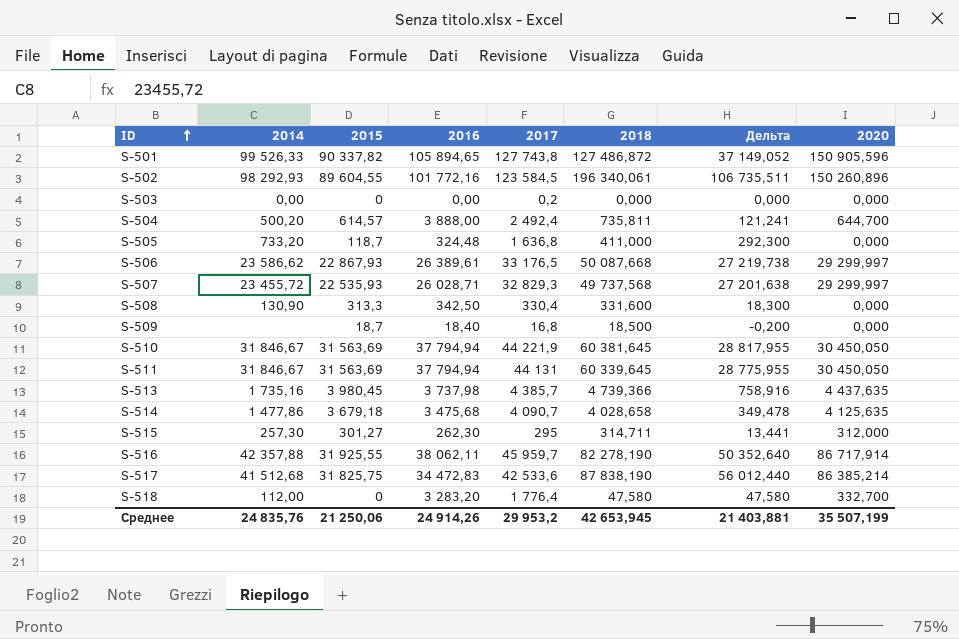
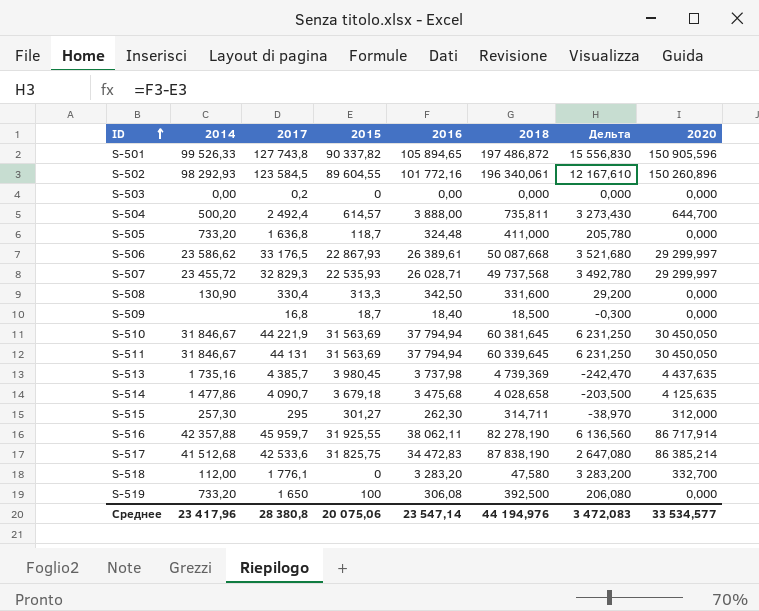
column 2017 | position: 5 -> 3
column Дельта | formula: [2018] - [2015] -> [2016] - [2015]
S-501 | 2018: 127 486,872 -> 197 486,872
S-513 | 2018: 4 739,366 -> 4 739,369
S-518 | 2017: 1 776,4 -> 1 776,1
row S-519: none -> 733,20 | 1 650 | 100 | 306,08 | 392,500 | 206,080 | 0,000
Среднее | 2014: 24 835,76 -> 23 417,96
Среднее | 2017: 29 953,2 -> 28 380,8
Среднее | 2015: 21 250,06 -> 20 075,06
Среднее | 2016: 24 914,26 -> 23 547,14
Среднее | 2018: 42 653,945 -> 44 194,976
Среднее | Дельта: 21 403,881 -> 3 472,083
Среднее | 2020: 35 507,199 -> 33 534,577

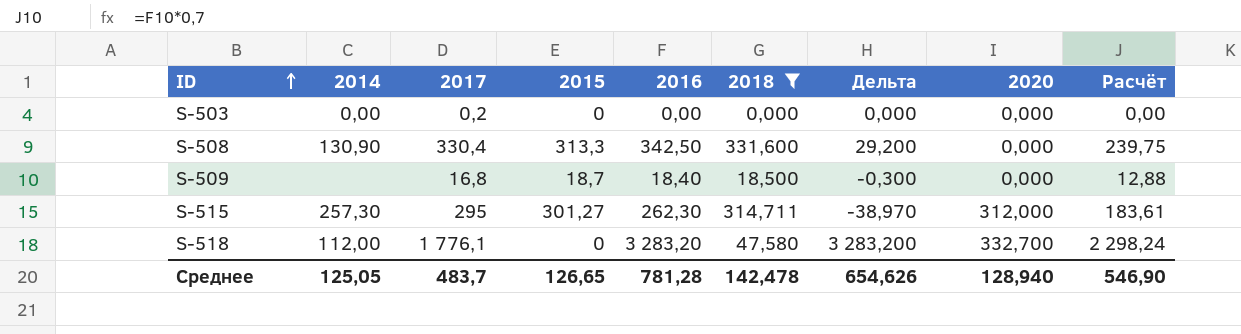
filter: none -> 2018 <= 331,600
column Расчёт | formula: none -> [2016] * 0,7
Среднее | 2014: 23 417,96 -> 125,05
Среднее | 2017: 28 380,8 -> 483,7
Среднее | 2015: 20 075,06 -> 126,65
Среднее | 2016: 23 547,14 -> 781,28
Среднее | 2018: 44 194,976 -> 142,478
Среднее | Дельта: 3 472,083 -> 654,626
Среднее | 2020: 33 534,577 -> 128,940

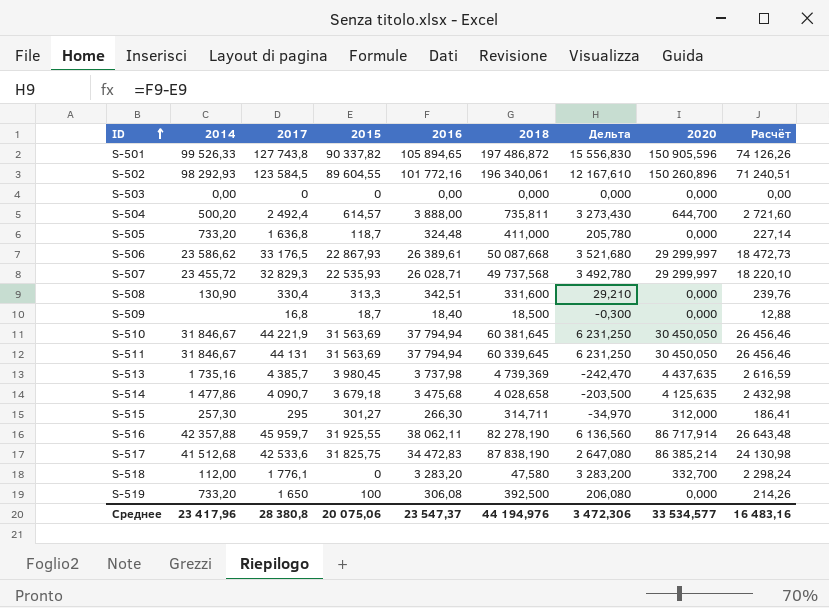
filter: 2018 <= 331,600 -> none
S-503 | 2017: 0,2 -> 0
S-508 | 2016: 342,50 -> 342,51
S-508 | Дельта: 29,200 -> 29,210
S-508 | Расчёт: 239,75 -> 239,76
S-515 | 2016: 262,30 -> 266,30
S-515 | Дельта: -38,970 -> -34,970
S-515 | Расчёт: 183,61 -> 186,41
Среднее | 2014: 125,05 -> 23 417,96
Среднее | 2017: 483,7 -> 28 380,8
Среднее | 2015: 126,65 -> 20 075,06
Среднее | 2016: 781,28 -> 23 547,37
Среднее | 2018: 142,478 -> 44 194,976
Среднее | Дельта: 654,626 -> 3 472,306
Среднее | 2020: 128,940 -> 33 534,577
Среднее | Расчёт: 546,90 -> 16 483,16

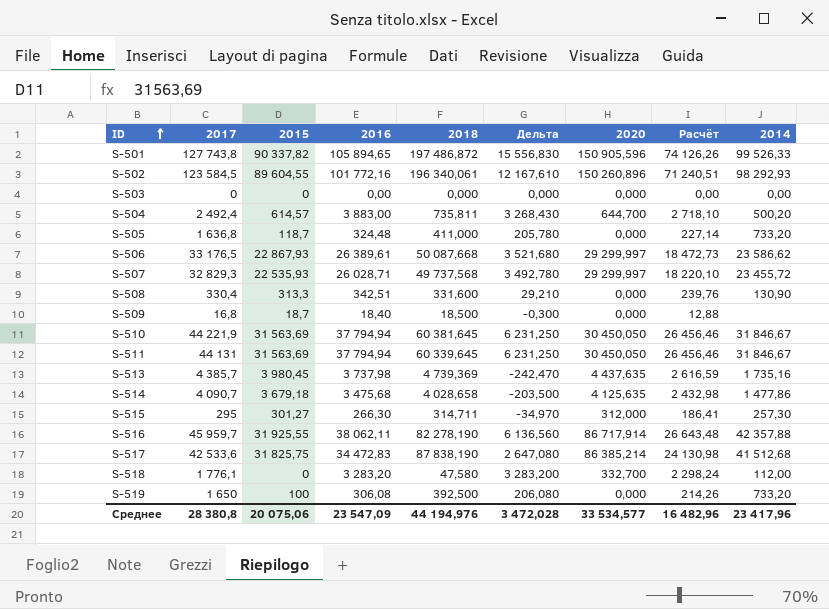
column 2014 | position: 2 -> 9
S-504 | 2016: 3 888,00 -> 3 883,00
S-504 | Дельта: 3 273,430 -> 3 268,430
S-504 | Расчёт: 2 721,60 -> 2 718,10
Среднее | 2016: 23 547,37 -> 23 547,09
Среднее | Дельта: 3 472,306 -> 3 472,028
Среднее | Расчёт: 16 483,16 -> 16 482,96

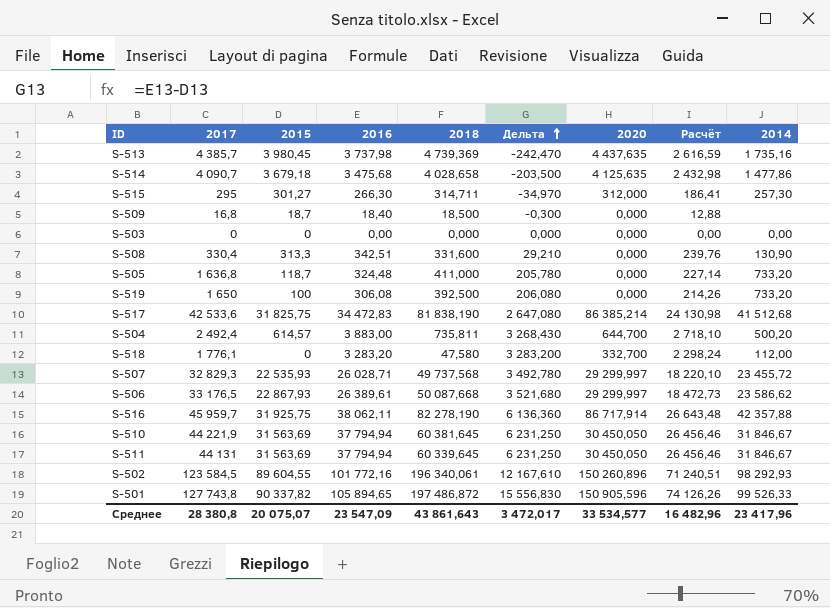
row order: ID ascending -> Дельта ascending
S-517 | 2018: 87 838,190 -> 81 838,190
S-516 | 2015: 31 925,55 -> 31 925,75
S-516 | Дельта: 6 136,560 -> 6 136,360
Среднее | 2015: 20 075,06 -> 20 075,07
Среднее | 2018: 44 194,976 -> 43 861,643
Среднее | Дельта: 3 472,028 -> 3 472,017

